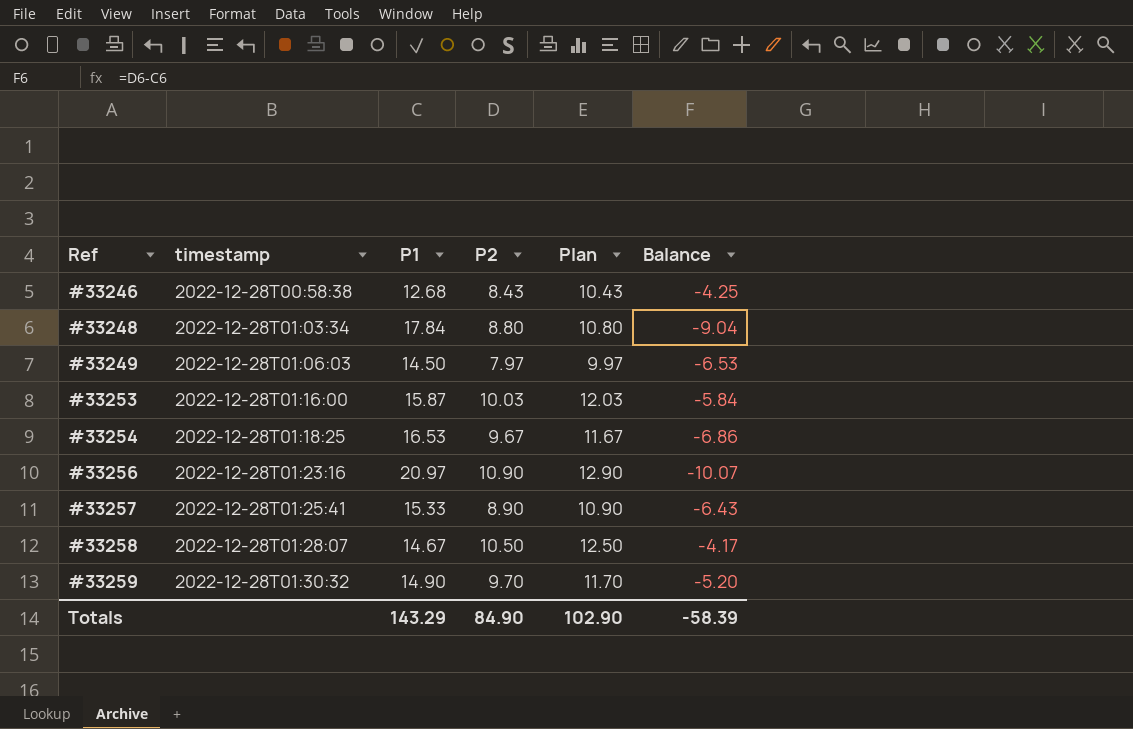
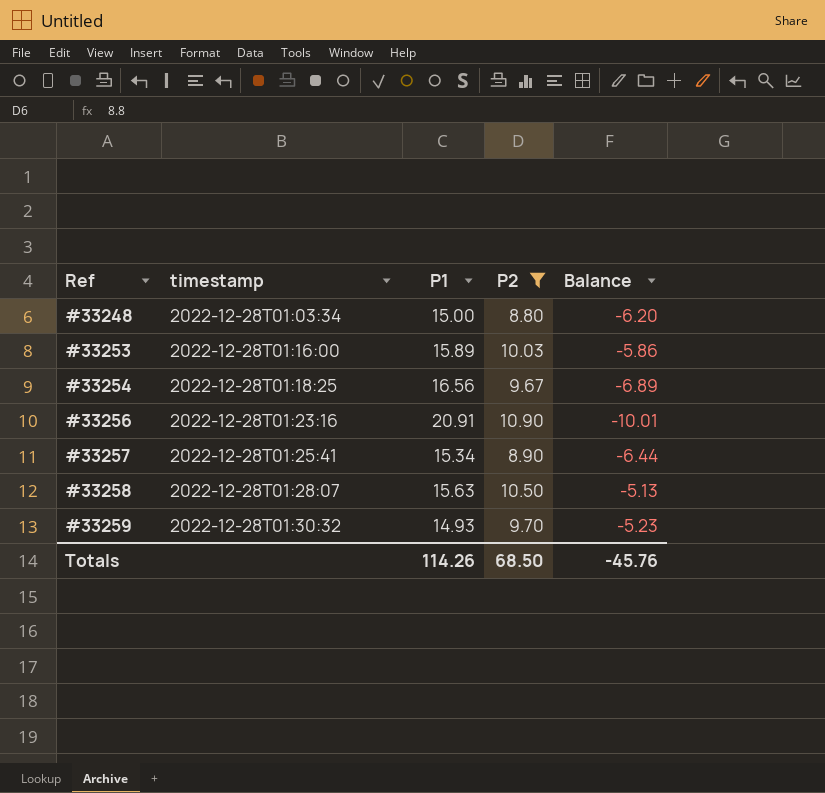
filter: none -> P2 >= 8.80
column Plan | formula: [P2] + 2 -> none
#33248 | P1: 17.84 -> 15.00
#33248 | Balance: -9.04 -> -6.20
#33253 | P1: 15.87 -> 15.89
#33253 | Balance: -5.84 -> -5.86
#33254 | P1: 16.53 -> 16.56
#33254 | Balance: -6.86 -> -6.89
#33256 | P1: 20.97 -> 20.91
#33256 | Balance: -10.07 -> -10.01
#33257 | P1: 15.33 -> 15.34
#33257 | Balance: -6.43 -> -6.44
#33258 | P1: 14.67 -> 15.63
#33258 | Balance: -4.17 -> -5.13
#33259 | P1: 14.90 -> 14.93
#33259 | Balance: -5.20 -> -5.23
Totals | P1: 143.29 -> 114.26
Totals | P2: 84.90 -> 68.50
Totals | Balance: -58.39 -> -45.76

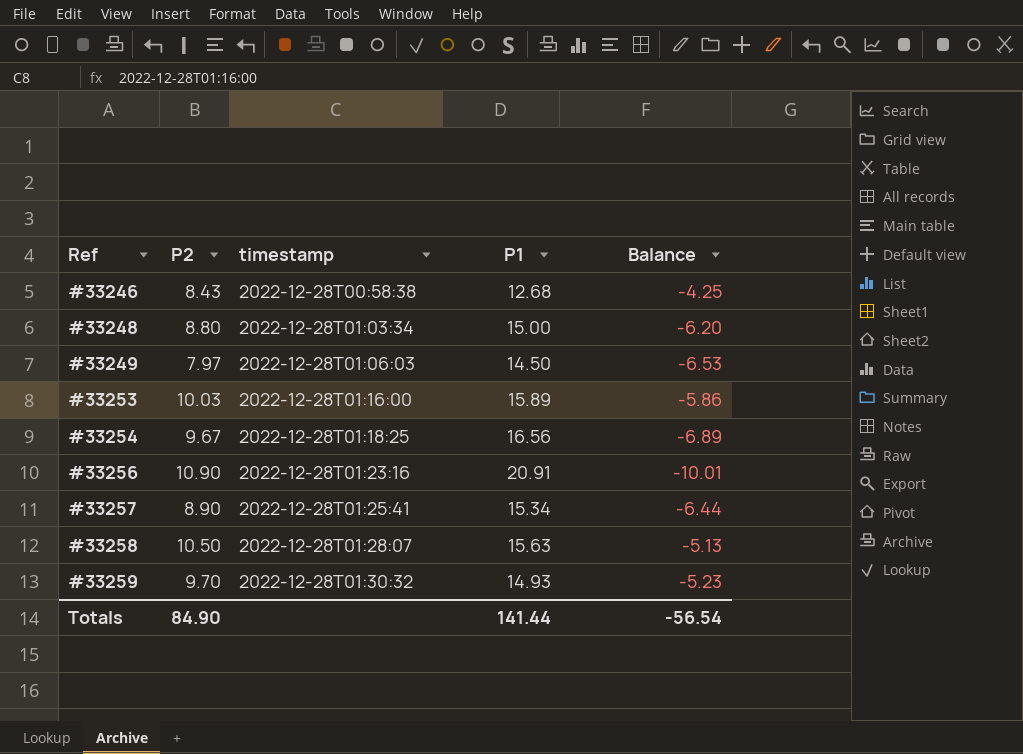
filter: P2 >= 8.80 -> none
column P2 | position: 4 -> 2
Totals | P2: 68.50 -> 84.90
Totals | P1: 114.26 -> 141.44
Totals | Balance: -45.76 -> -56.54

